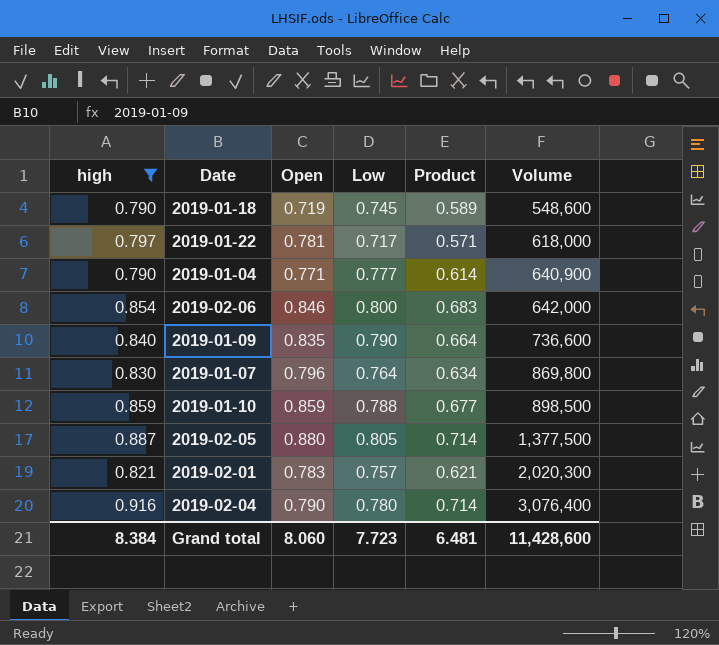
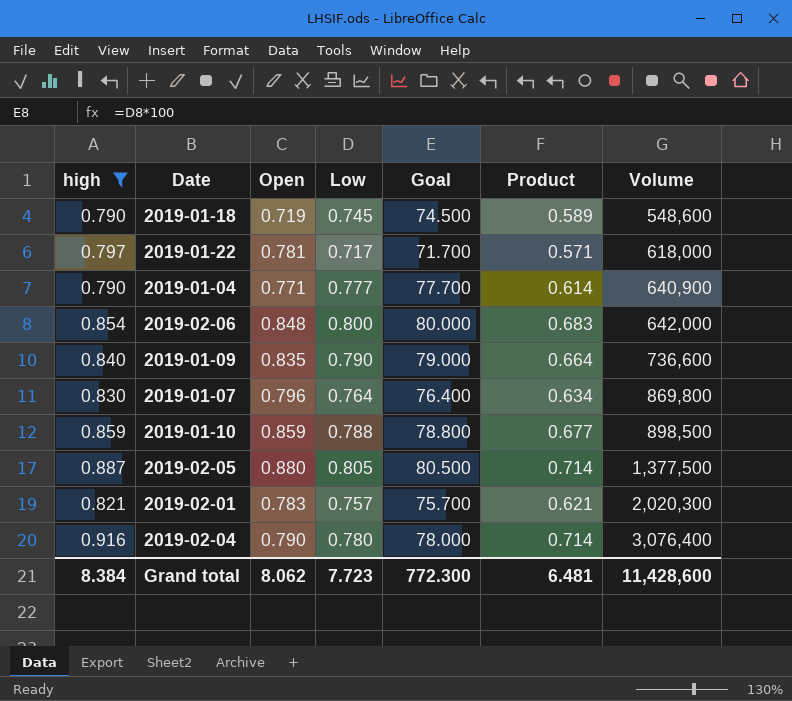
column Goal | formula: none -> [Low] * 100
2019-02-06 | Open: 0.846 -> 0.848
Grand total | Open: 8.060 -> 8.062

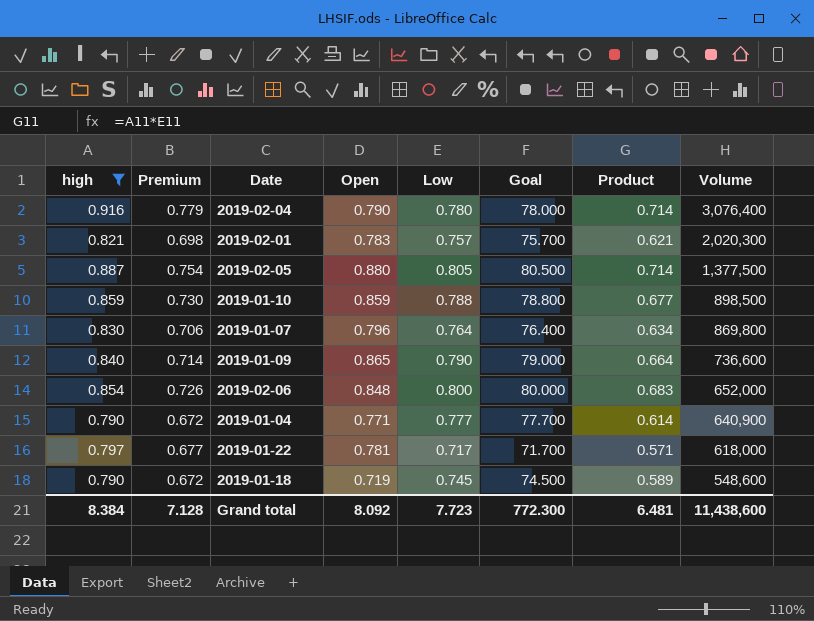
row order: Volume ascending -> Volume descending
column Premium | formula: none -> [high] * 0.85
2019-01-09 | Open: 0.835 -> 0.865
2019-02-06 | Volume: 642,000 -> 652,000
Grand total | Open: 8.062 -> 8.092
Grand total | Volume: 11,428,600 -> 11,438,600

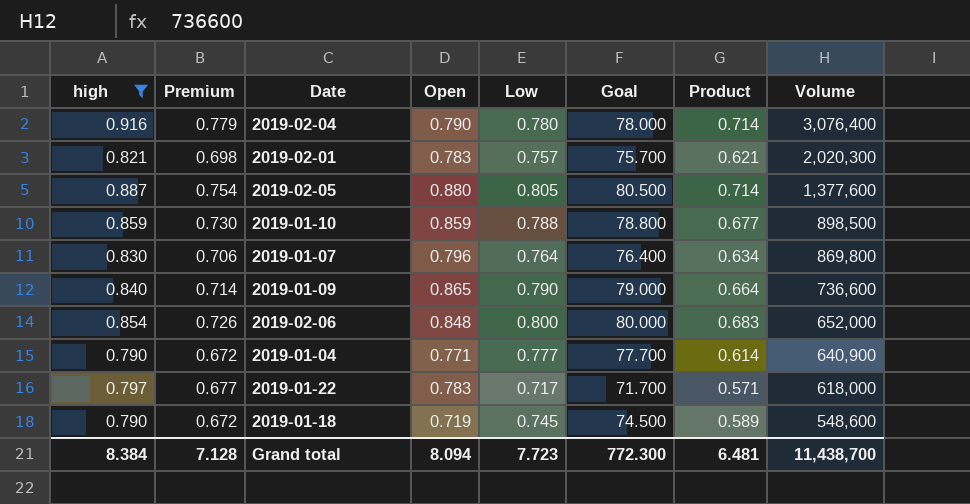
2019-02-05 | Volume: 1,377,500 -> 1,377,600
2019-01-22 | Open: 0.781 -> 0.783
Grand total | Open: 8.092 -> 8.094
Grand total | Volume: 11,438,600 -> 11,438,700

